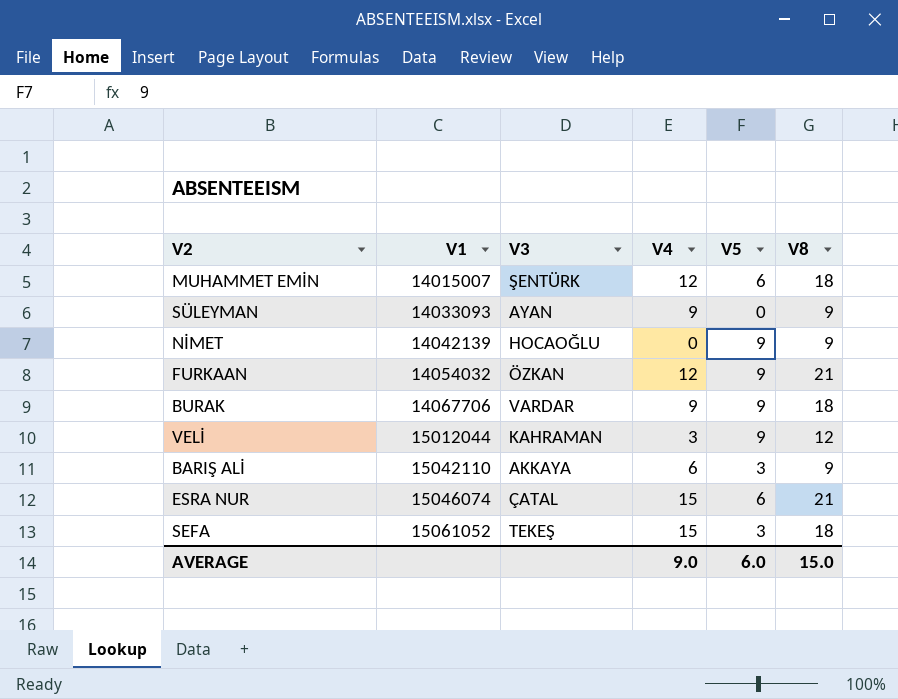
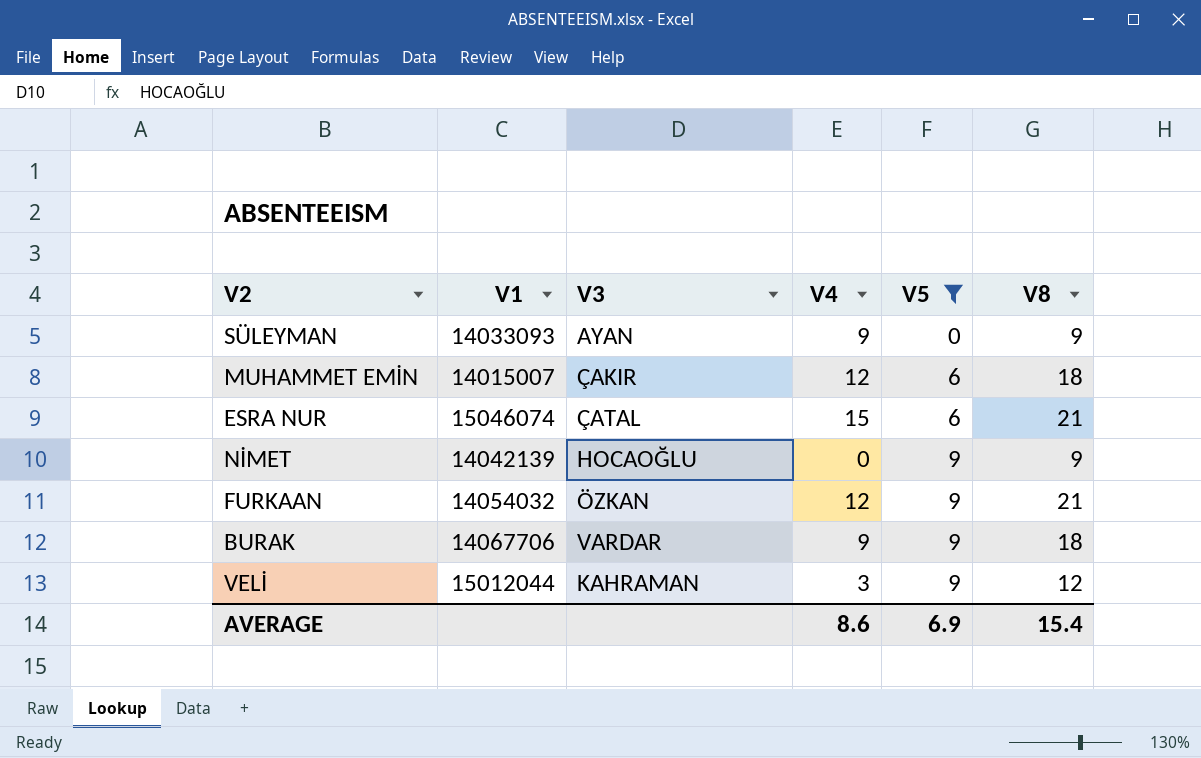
filter: none -> V5 != 3
row order: V1 ascending -> V5 ascending
MUHAMMET EMİN | V3: ŞENTÜRK -> ÇAKIR
AVERAGE | V4: 9.0 -> 8.6
AVERAGE | V5: 6.0 -> 6.9
AVERAGE | V8: 15.0 -> 15.4

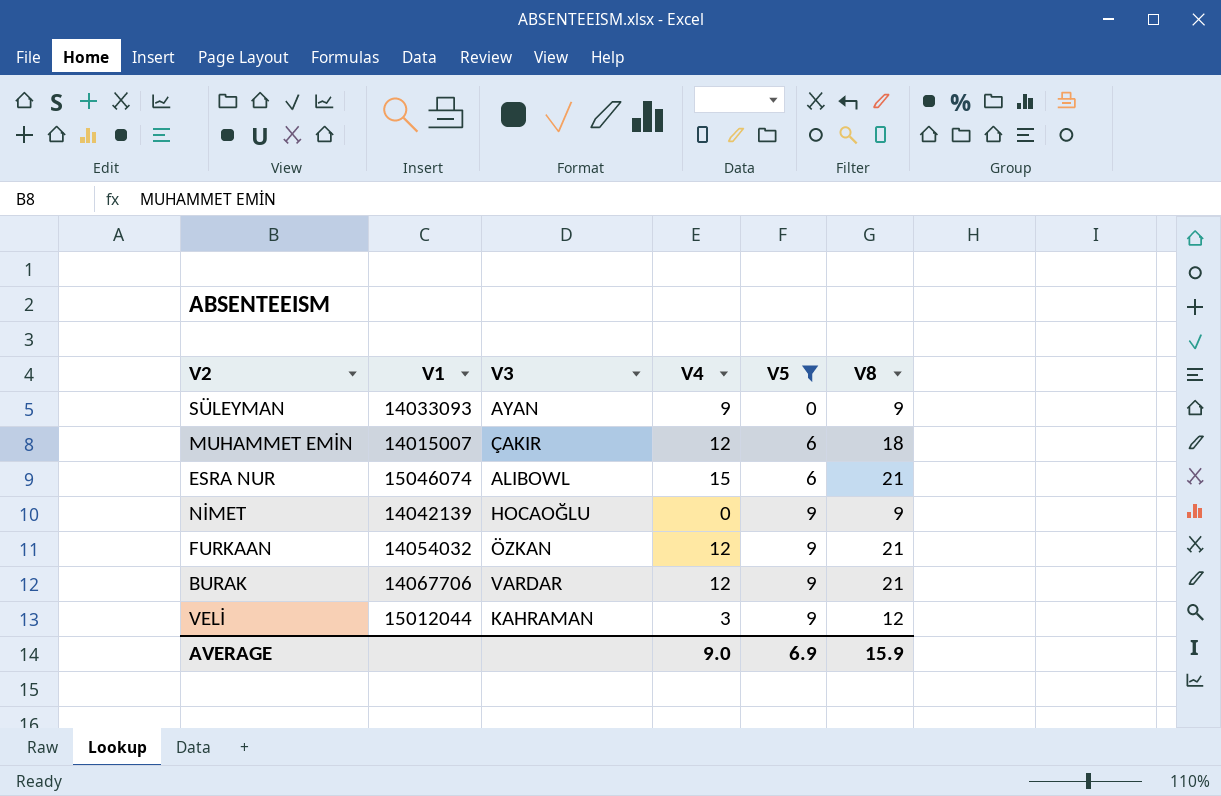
ESRA NUR | V3: ÇATAL -> ALIBOWL
BURAK | V4: 9 -> 12
BURAK | V8: 18 -> 21
AVERAGE | V4: 8.6 -> 9.0
AVERAGE | V8: 15.4 -> 15.9

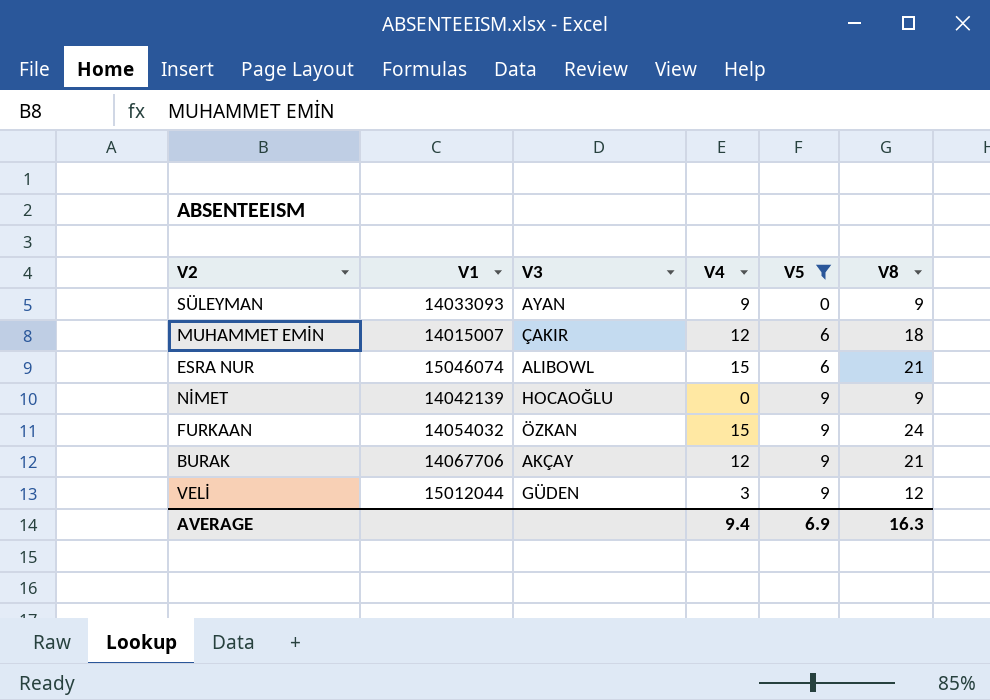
FURKAAN | V4: 12 -> 15
FURKAAN | V8: 21 -> 24
BURAK | V3: VARDAR -> AKÇAY
VELİ | V3: KAHRAMAN -> GÜDEN
AVERAGE | V4: 9.0 -> 9.4
AVERAGE | V8: 15.9 -> 16.3

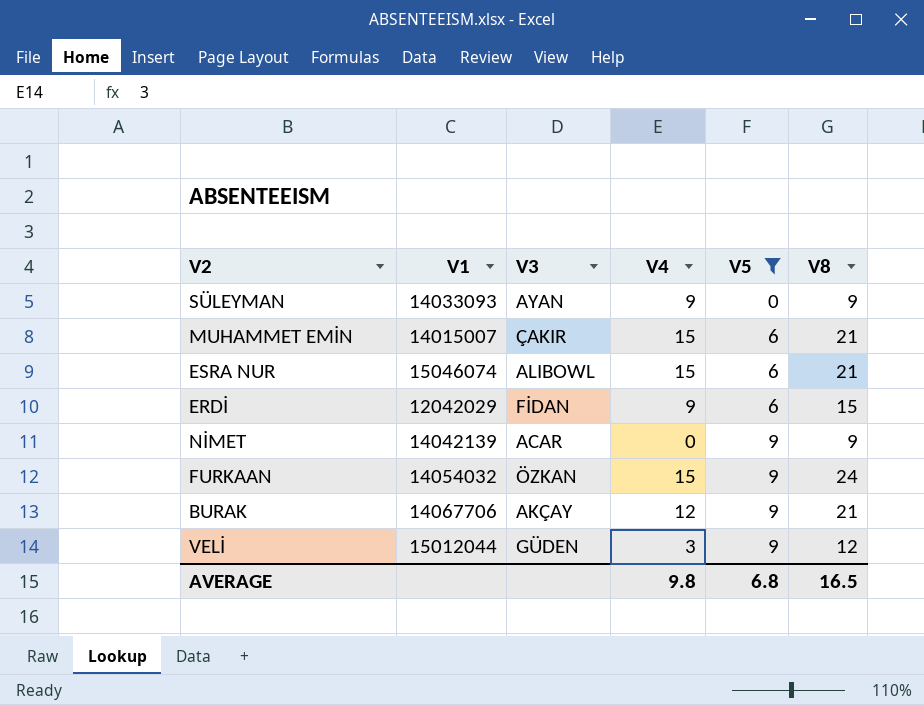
MUHAMMET EMİN | V4: 12 -> 15
MUHAMMET EMİN | V8: 18 -> 21
row ERDİ: none -> 12042029 | FİDAN | 9 | 6 | 15
NİMET | V3: HOCAOĞLU -> ACAR
AVERAGE | V4: 9.4 -> 9.8
AVERAGE | V5: 6.9 -> 6.8
AVERAGE | V8: 16.3 -> 16.5

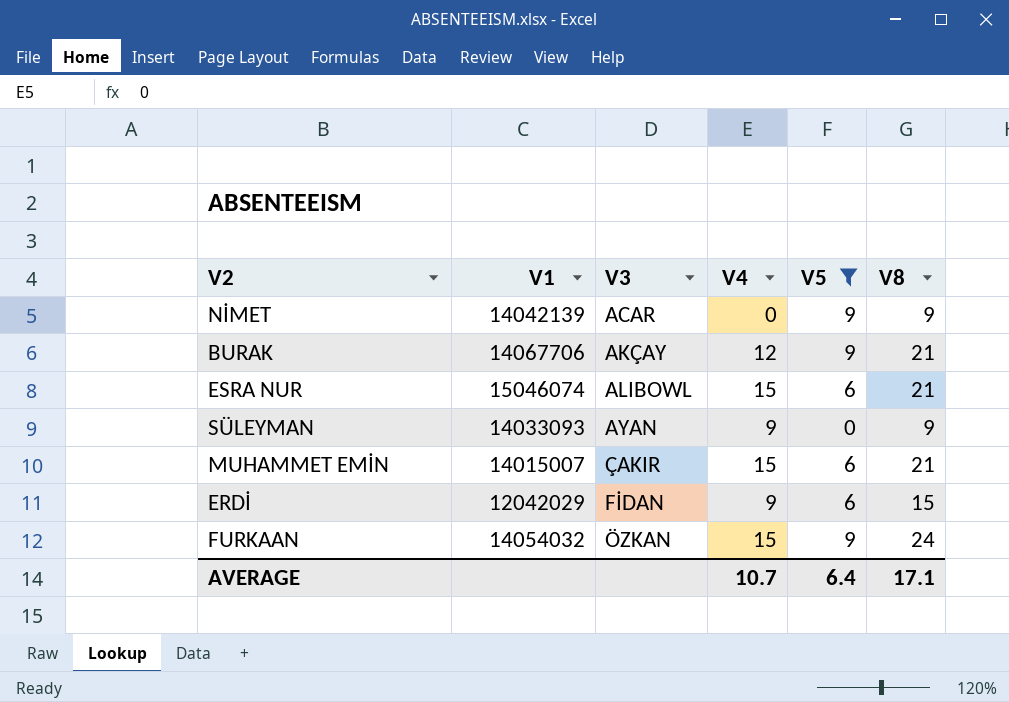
row order: V5 ascending -> V3 ascending
row VELİ: 15012044 | GÜDEN | 3 | 9 | 12 -> none
AVERAGE | V4: 9.8 -> 10.7
AVERAGE | V5: 6.8 -> 6.4
AVERAGE | V8: 16.5 -> 17.1

